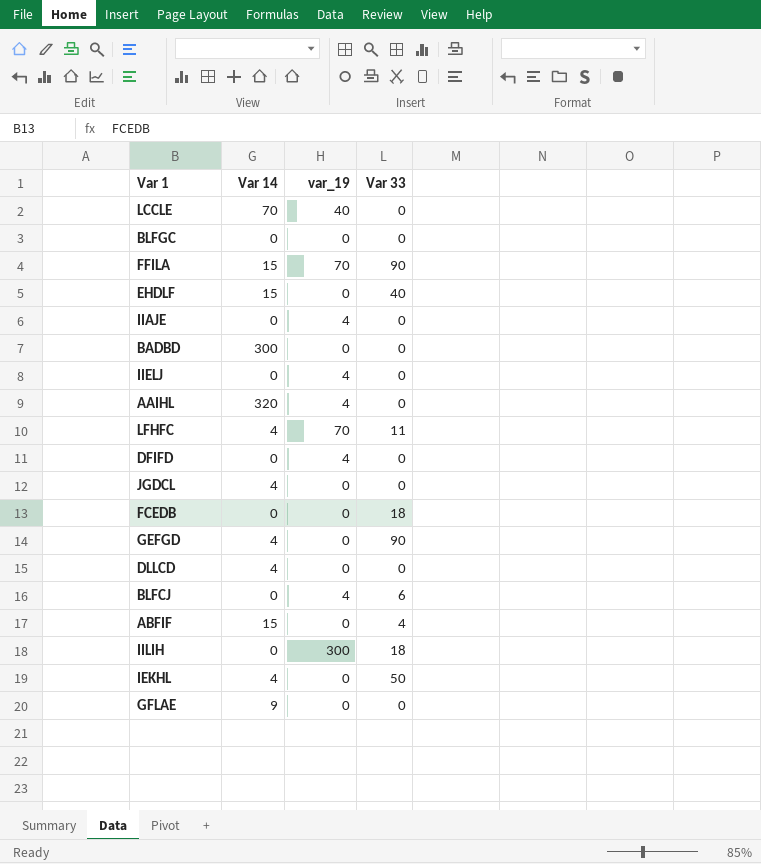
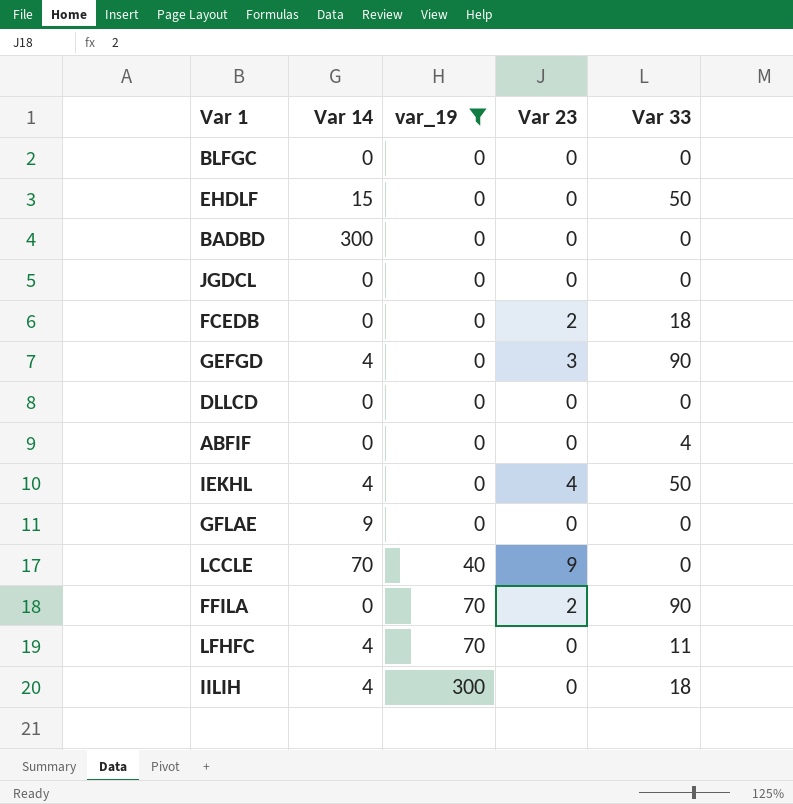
filter: none -> var_19 != 4
row order: none -> var_19 ascending
column Var 23 | position: none -> 4
EHDLF | Var 33: 40 -> 50
JGDCL | Var 14: 4 -> 0
DLLCD | Var 14: 4 -> 0
ABFIF | Var 14: 15 -> 0
FFILA | Var 14: 15 -> 0
IILIH | Var 14: 0 -> 4

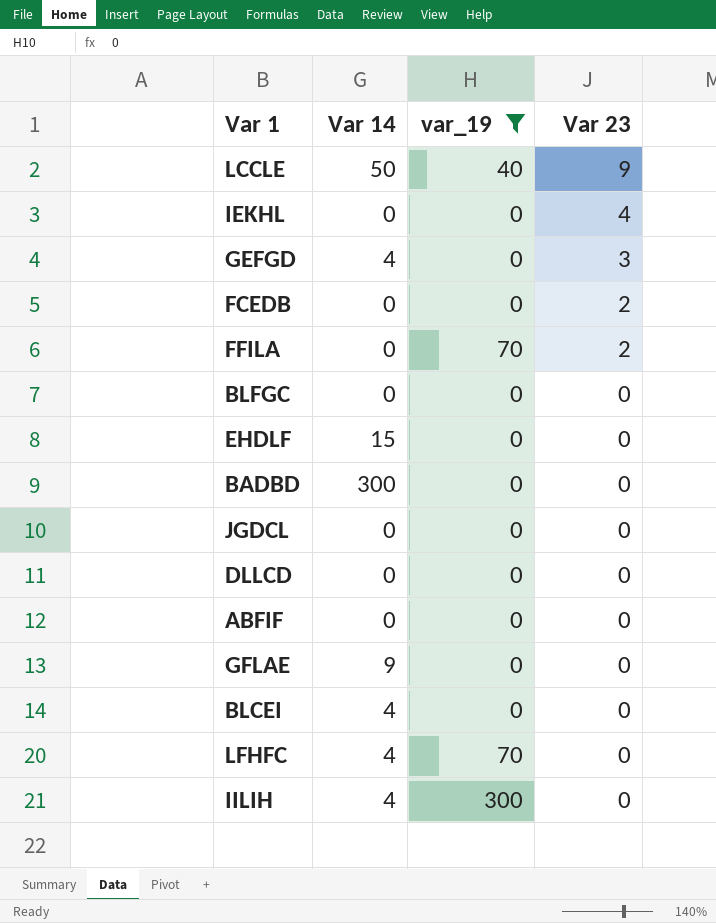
row order: var_19 ascending -> Var 23 descending
column Var 33 | position: 5 -> none
LCCLE | Var 14: 70 -> 50
IEKHL | Var 14: 4 -> 0
row BLCEI: none -> 4 | 0 | 0

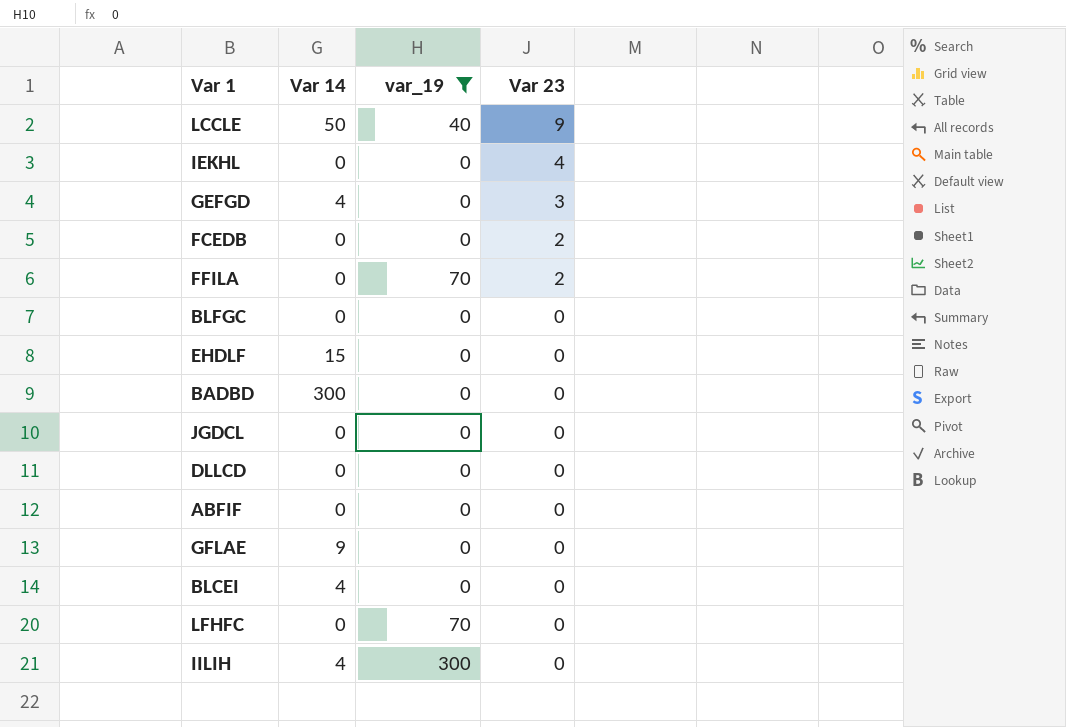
LFHFC | Var 14: 4 -> 0

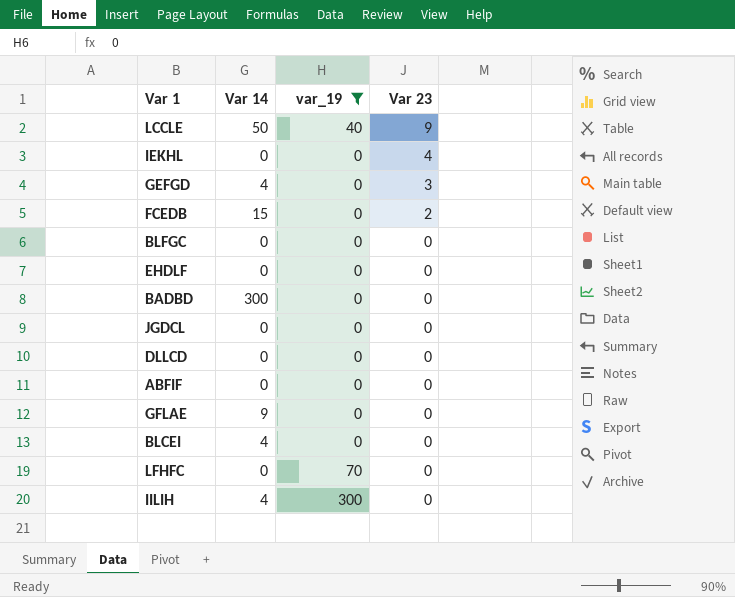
row FFILA: 0 | 70 | 2 -> none
FCEDB | Var 14: 0 -> 15
EHDLF | Var 14: 15 -> 0

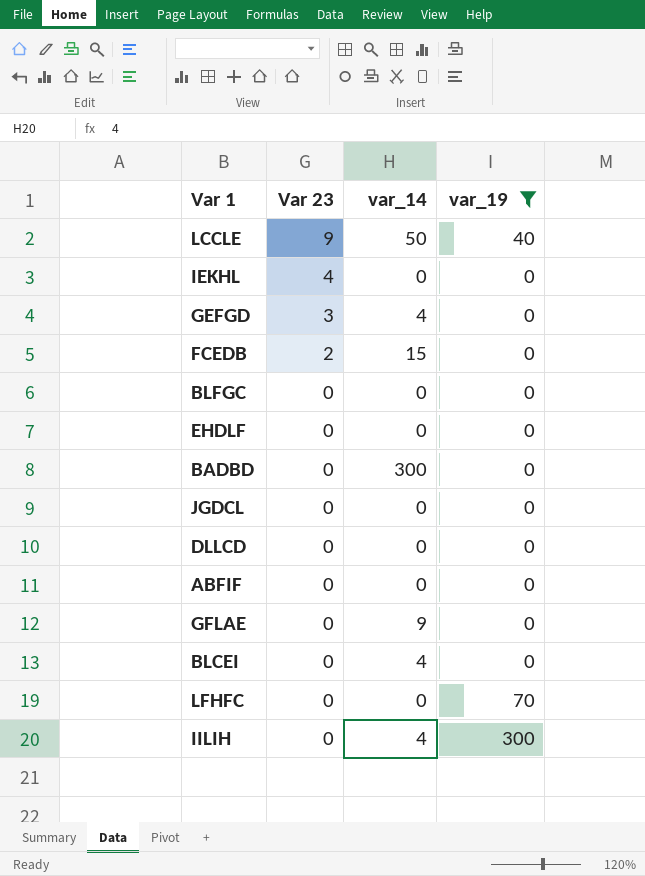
column Var 23 | position: 4 -> 2
column name: Var 14 -> var_14

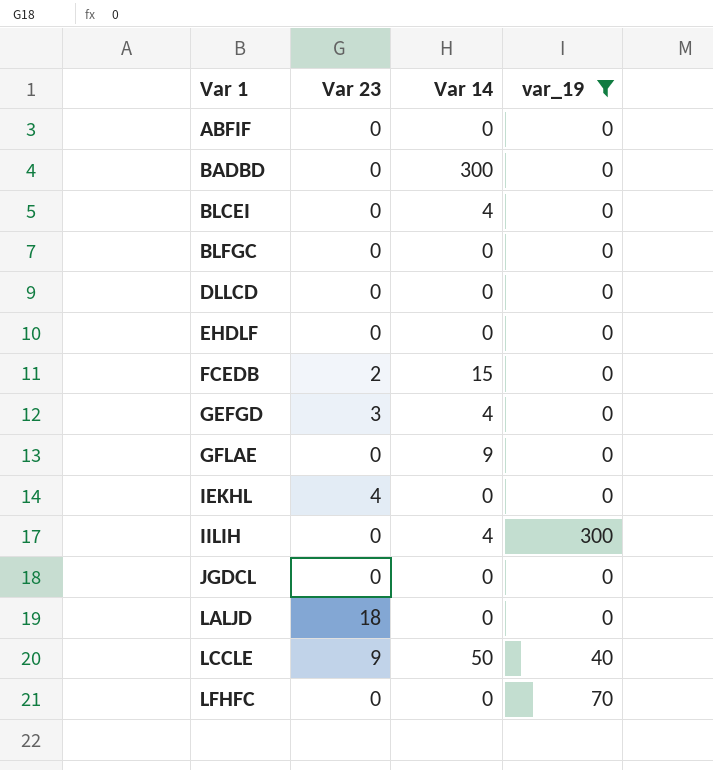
row order: Var 23 descending -> Var 1 ascending
column name: var_14 -> Var 14
row LALJD: none -> 18 | 0 | 0

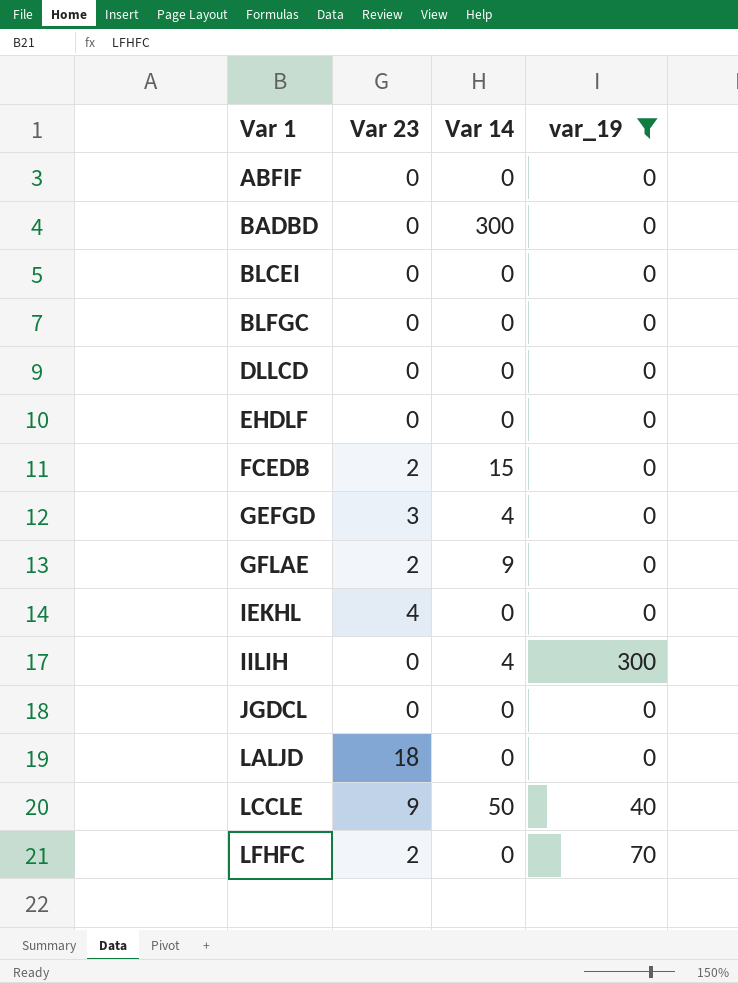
BLCEI | Var 14: 4 -> 0
GFLAE | Var 23: 0 -> 2
LFHFC | Var 23: 0 -> 2

